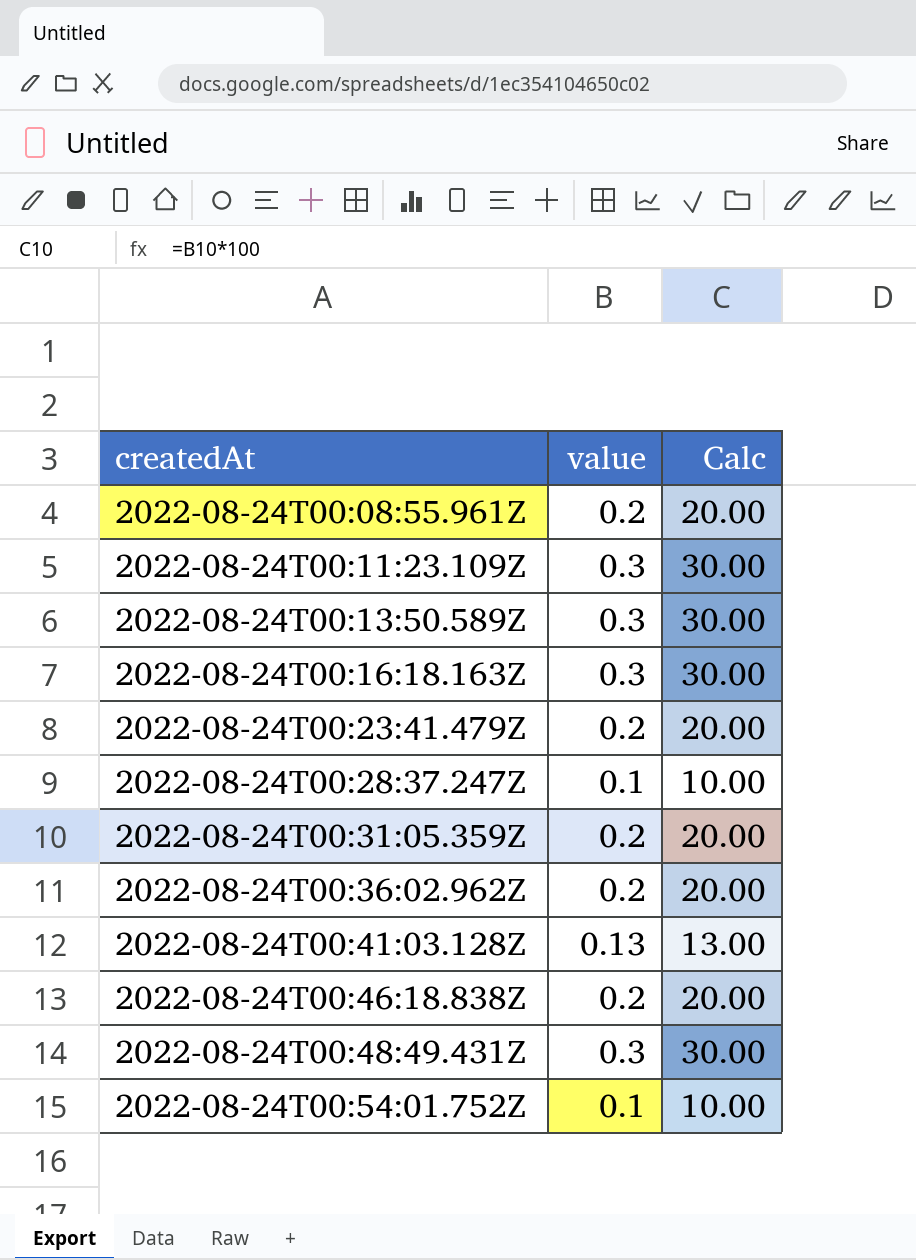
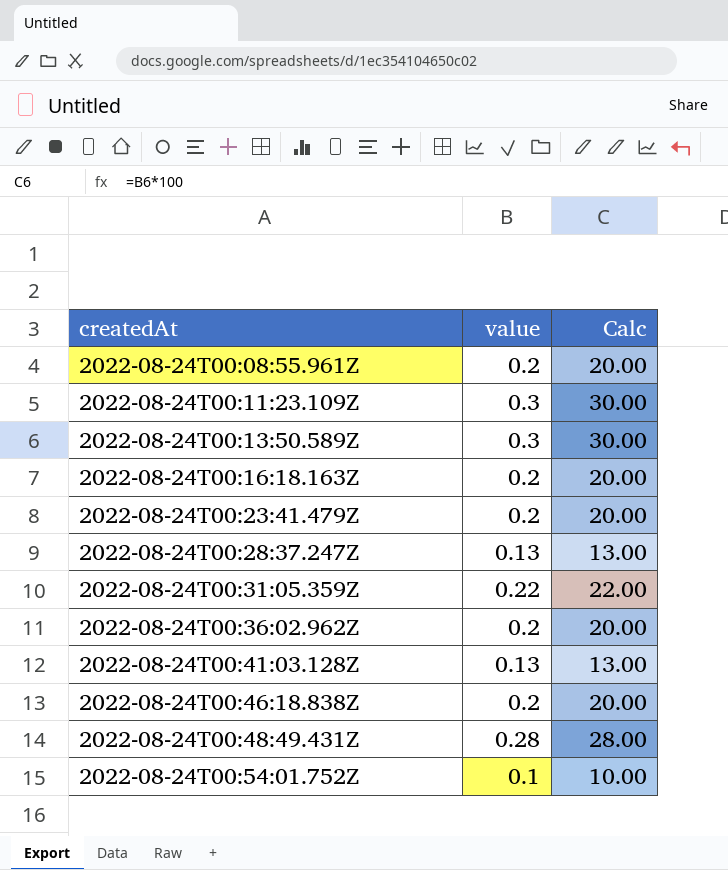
2022-08-24T00:16:18.163Z | value: 0.3 -> 0.2
2022-08-24T00:16:18.163Z | Calc: 30.00 -> 20.00
2022-08-24T00:28:37.247Z | value: 0.1 -> 0.13
2022-08-24T00:28:37.247Z | Calc: 10.00 -> 13.00
2022-08-24T00:31:05.359Z | value: 0.2 -> 0.22
2022-08-24T00:31:05.359Z | Calc: 20.00 -> 22.00
2022-08-24T00:48:49.431Z | value: 0.3 -> 0.28
2022-08-24T00:48:49.431Z | Calc: 30.00 -> 28.00

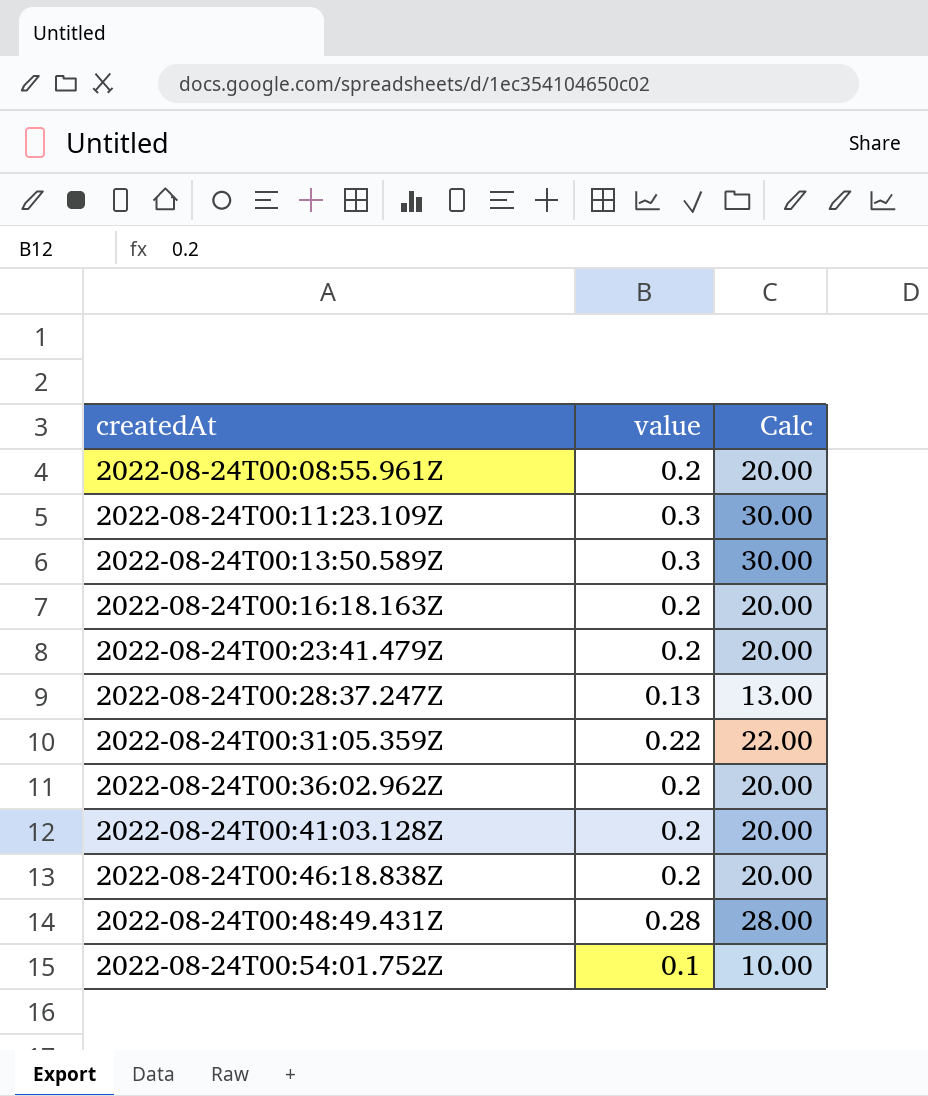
2022-08-24T00:41:03.128Z | value: 0.13 -> 0.2
2022-08-24T00:41:03.128Z | Calc: 13.00 -> 20.00

